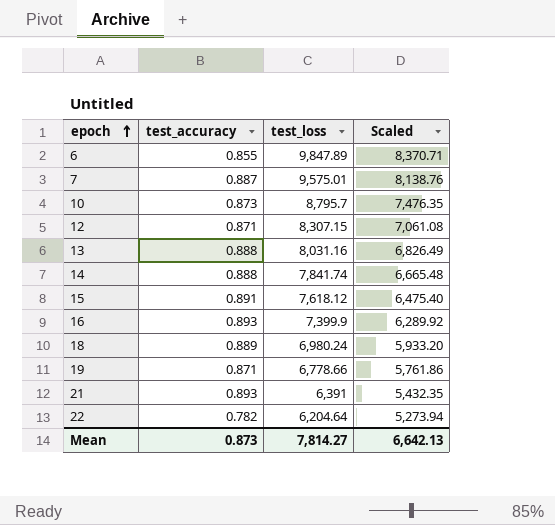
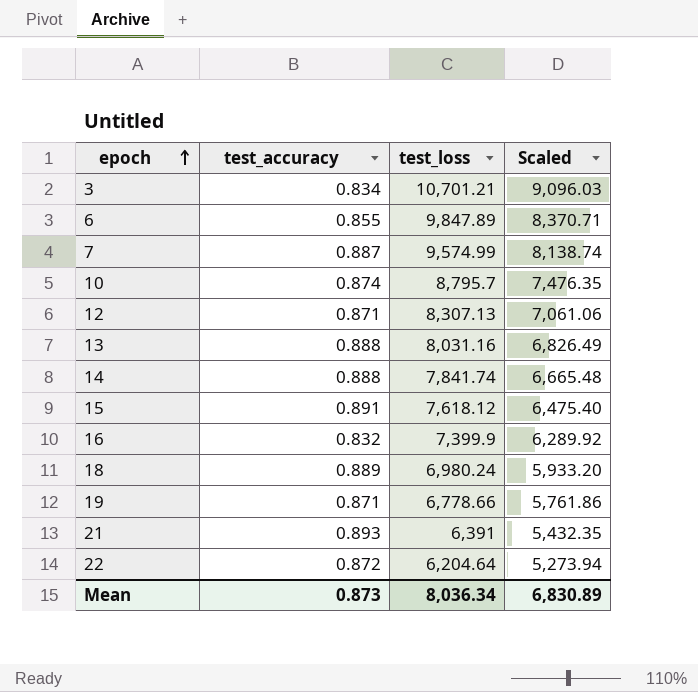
row 3: none -> 0.834 | 10,701.21 | 9,096.03
7 | test_loss: 9,575.01 -> 9,574.99
7 | Scaled: 8,138.76 -> 8,138.74
10 | test_accuracy: 0.873 -> 0.874
12 | test_loss: 8,307.15 -> 8,307.13
12 | Scaled: 7,061.08 -> 7,061.06
16 | test_accuracy: 0.893 -> 0.832
22 | test_accuracy: 0.782 -> 0.872
Mean | test_loss: 7,814.27 -> 8,036.34
Mean | Scaled: 6,642.13 -> 6,830.89

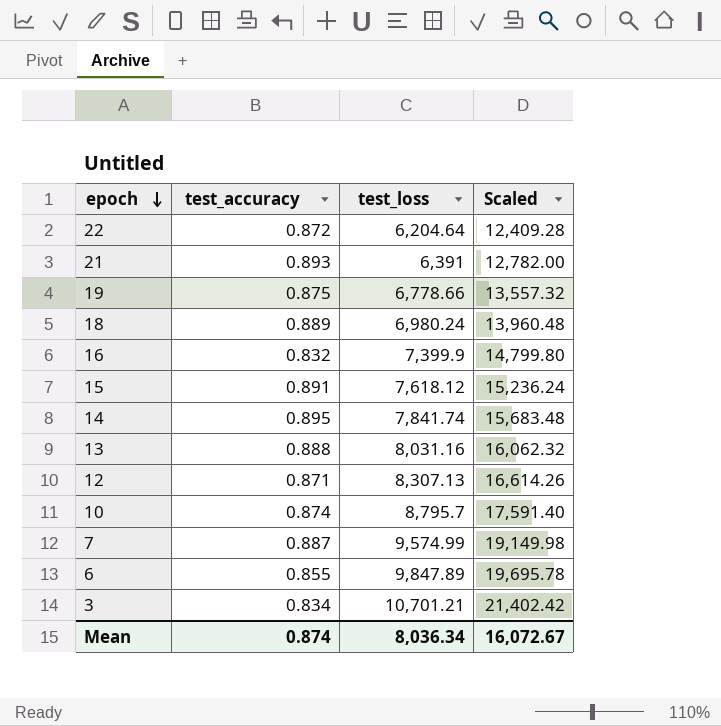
row order: epoch ascending -> epoch descending
column Scaled | formula: [test_loss] * 0.85 -> [test_loss] * 2
19 | test_accuracy: 0.871 -> 0.875
14 | test_accuracy: 0.888 -> 0.895
Mean | test_accuracy: 0.873 -> 0.874
Mean | Scaled: 6,830.89 -> 16,072.67

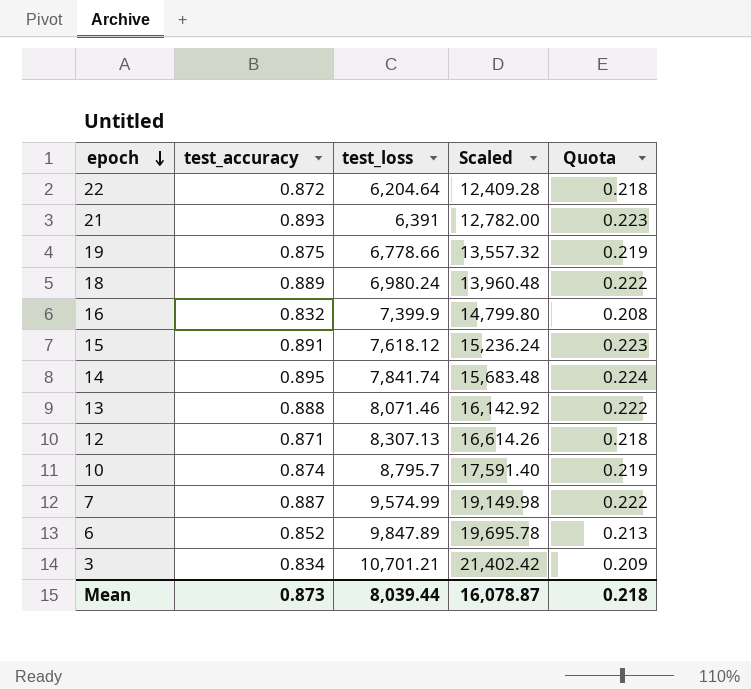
column Quota | formula: none -> [test_accuracy] * 0.25
13 | test_loss: 8,031.16 -> 8,071.46
13 | Scaled: 16,062.32 -> 16,142.92
6 | test_accuracy: 0.855 -> 0.852
Mean | test_accuracy: 0.874 -> 0.873
Mean | test_loss: 8,036.34 -> 8,039.44
Mean | Scaled: 16,072.67 -> 16,078.87

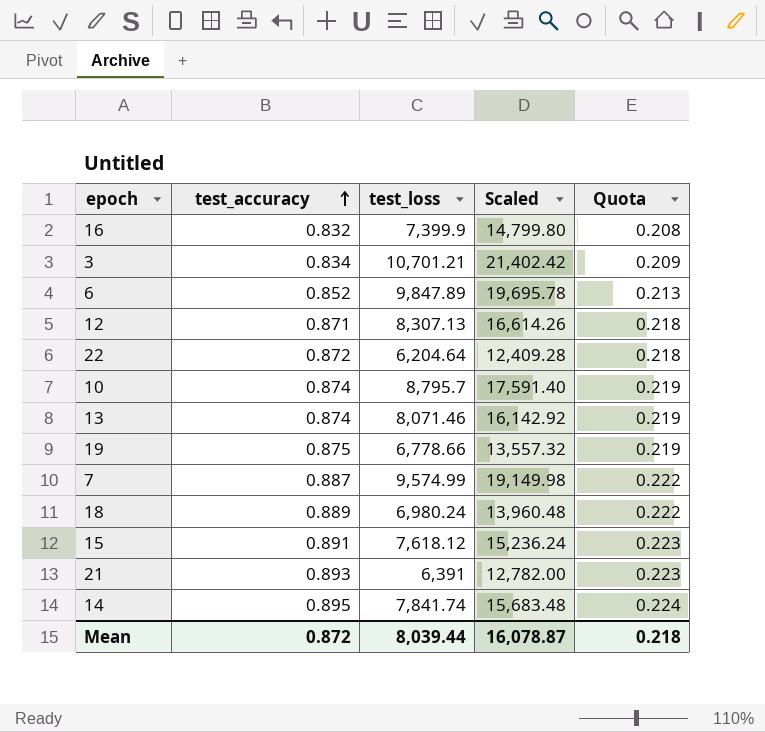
row order: epoch descending -> test_accuracy ascending
13 | test_accuracy: 0.888 -> 0.874
13 | Quota: 0.222 -> 0.219
Mean | test_accuracy: 0.873 -> 0.872

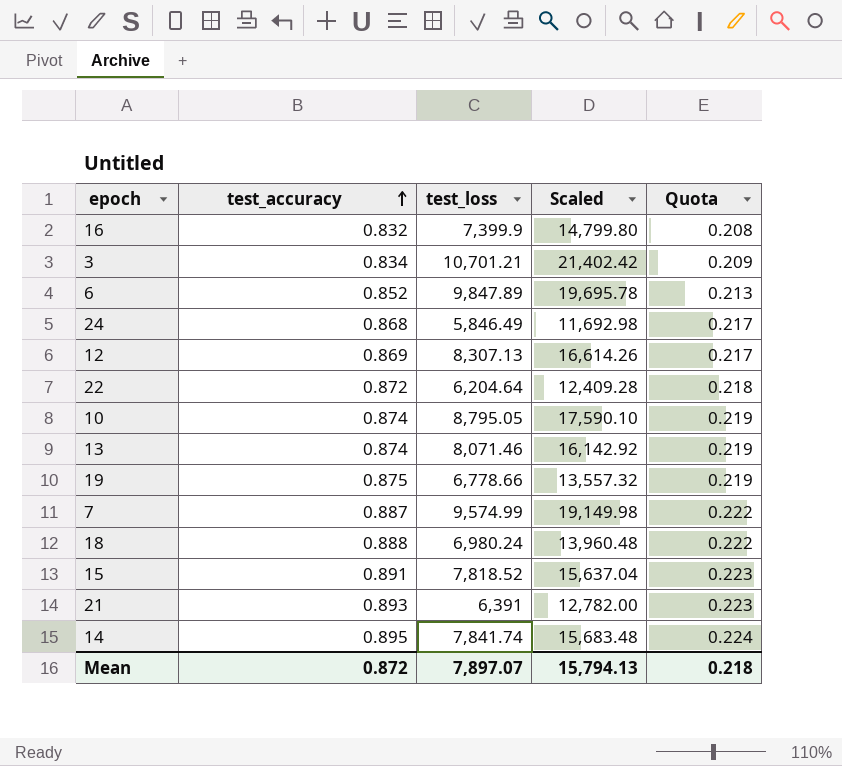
row 24: none -> 0.868 | 5,846.49 | 11,692.98 | 0.217
12 | test_accuracy: 0.871 -> 0.869
12 | Quota: 0.218 -> 0.217
10 | test_loss: 8,795.7 -> 8,795.05
10 | Scaled: 17,591.40 -> 17,590.10
18 | test_accuracy: 0.889 -> 0.888
15 | test_loss: 7,618.12 -> 7,818.52
15 | Scaled: 15,236.24 -> 15,637.04
Mean | test_loss: 8,039.44 -> 7,897.07
Mean | Scaled: 16,078.87 -> 15,794.13

